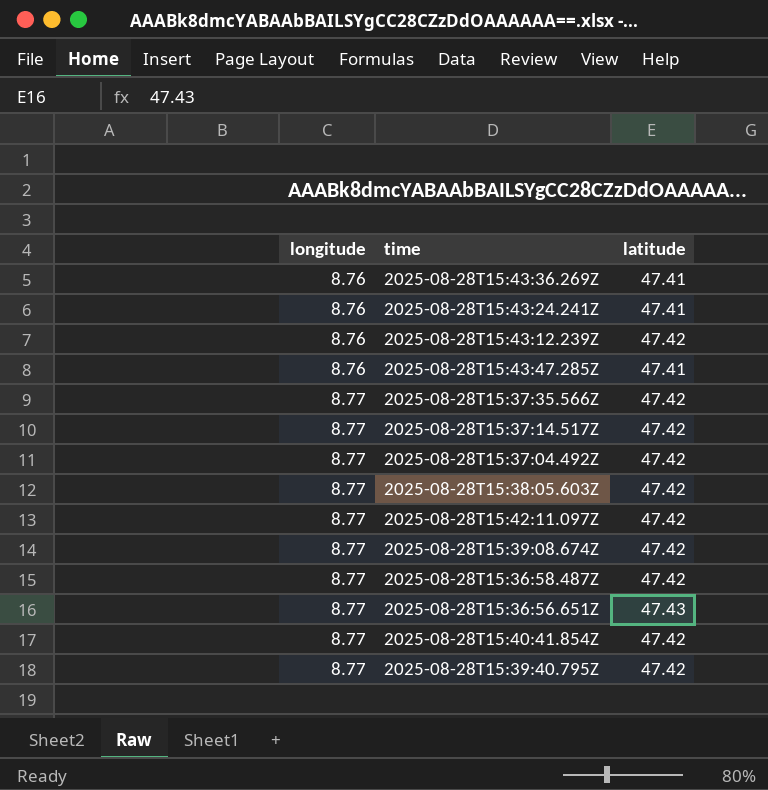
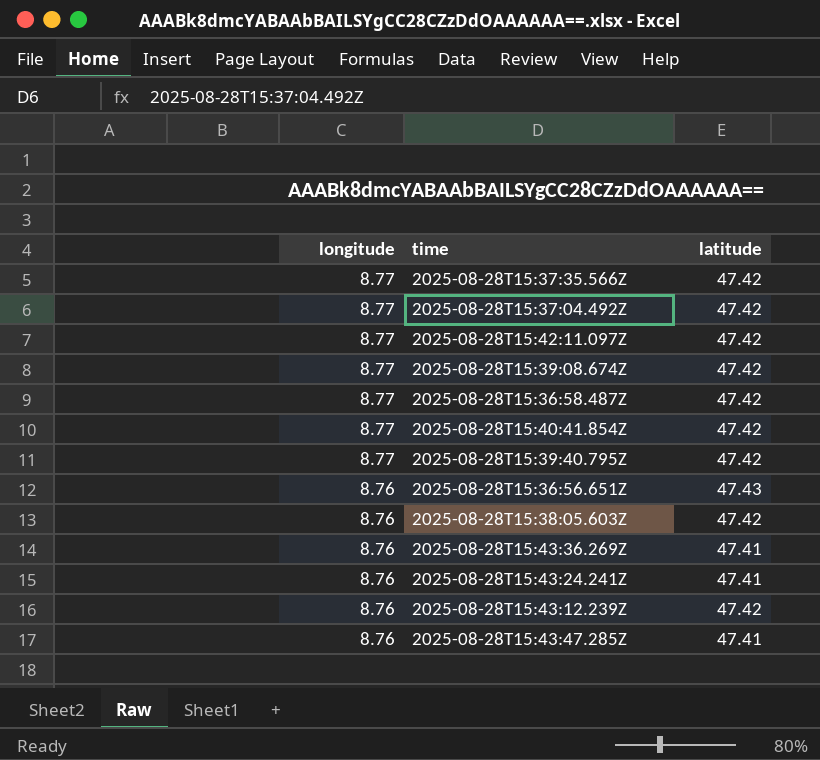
row order: longitude ascending -> longitude descending
row 2025-08-28T15:37:14.517Z: 8.77 | 47.42 -> none
2025-08-28T15:36:56.651Z | longitude: 8.77 -> 8.76
2025-08-28T15:38:05.603Z | longitude: 8.77 -> 8.76

